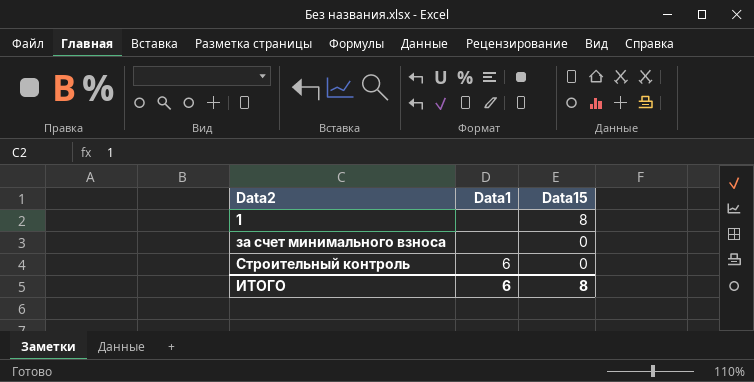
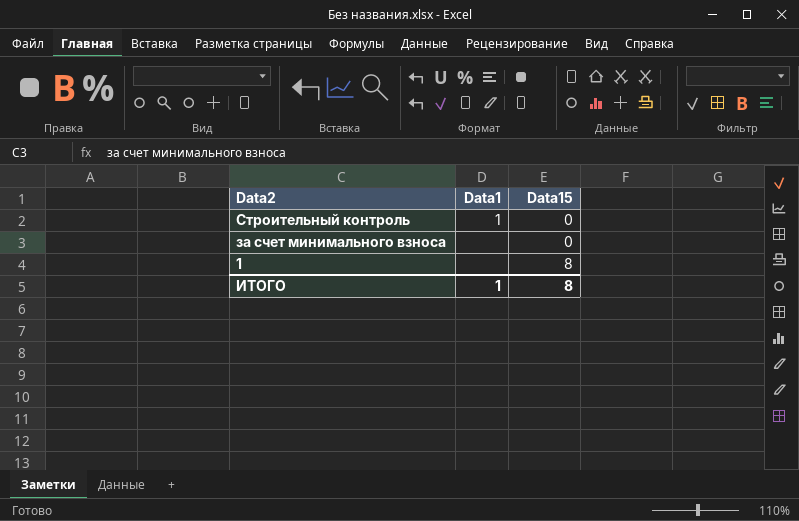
row order: Data2 ascending -> Data2 descending
Строительный контроль | Data1: 6 -> 1
ИТОГО | Data1: 6 -> 1

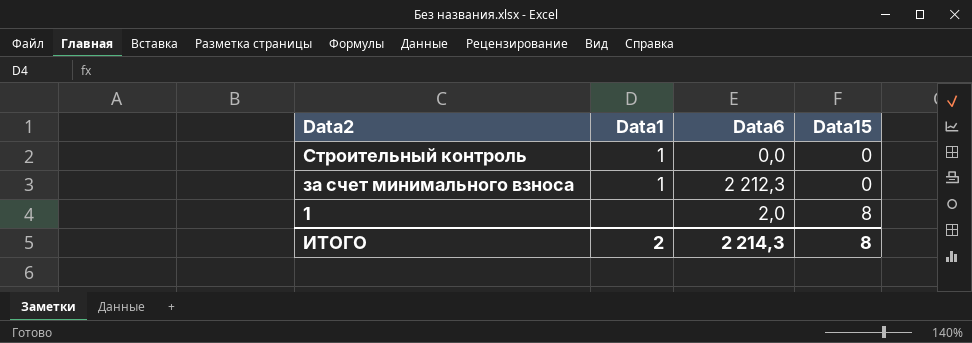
column Data6 | position: none -> 3
за счет минимального взноса | Data1: none -> 1
ИТОГО | Data1: 1 -> 2

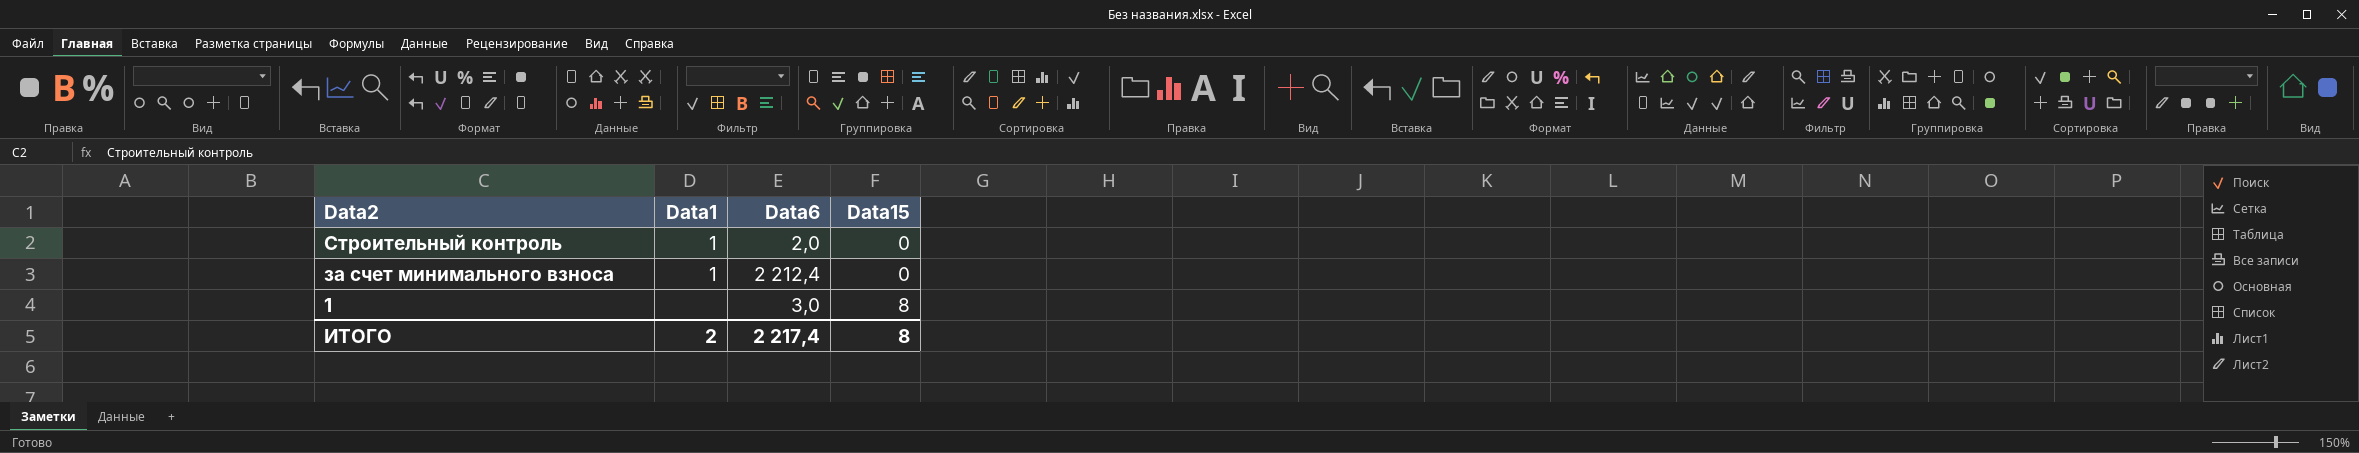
Строительный контроль | Data6: 0,0 -> 2,0
за счет минимального взноса | Data6: 2 212,3 -> 2 212,4
1 | Data6: 2,0 -> 3,0
ИТОГО | Data6: 2 214,3 -> 2 217,4

